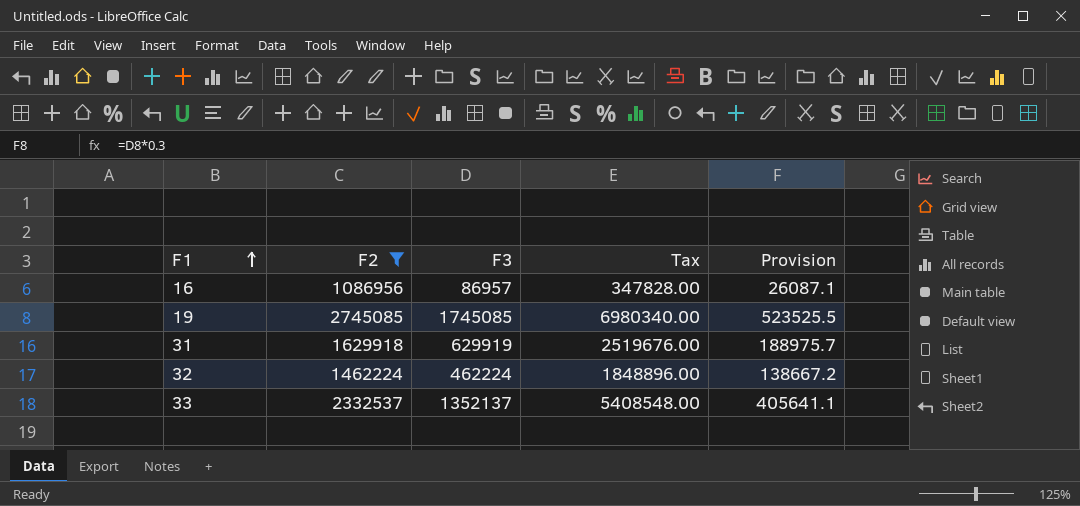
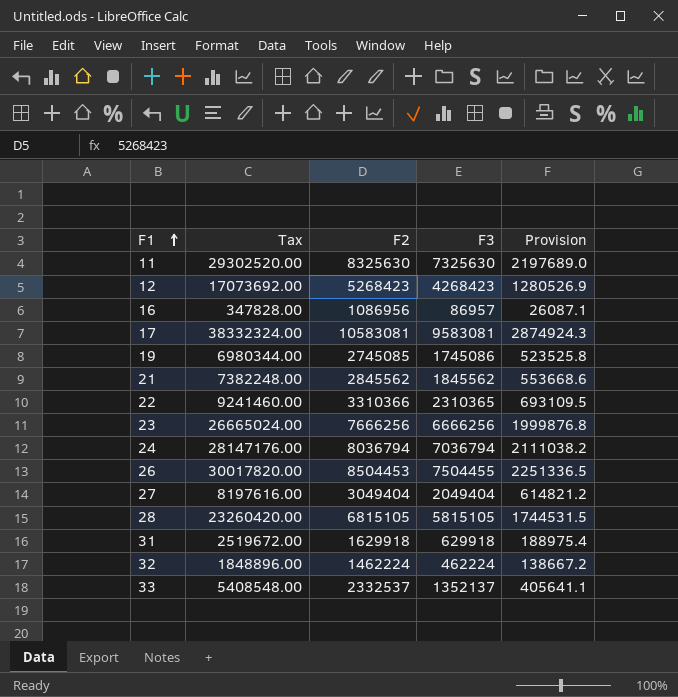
filter: F2 <= 2745085 -> none
column Tax | position: 4 -> 2
19 | Tax: 6980340.00 -> 6980344.00
19 | F3: 1745085 -> 1745086
19 | Provision: 523525.5 -> 523525.8
31 | Tax: 2519676.00 -> 2519672.00
31 | F3: 629919 -> 629918
31 | Provision: 188975.7 -> 188975.4

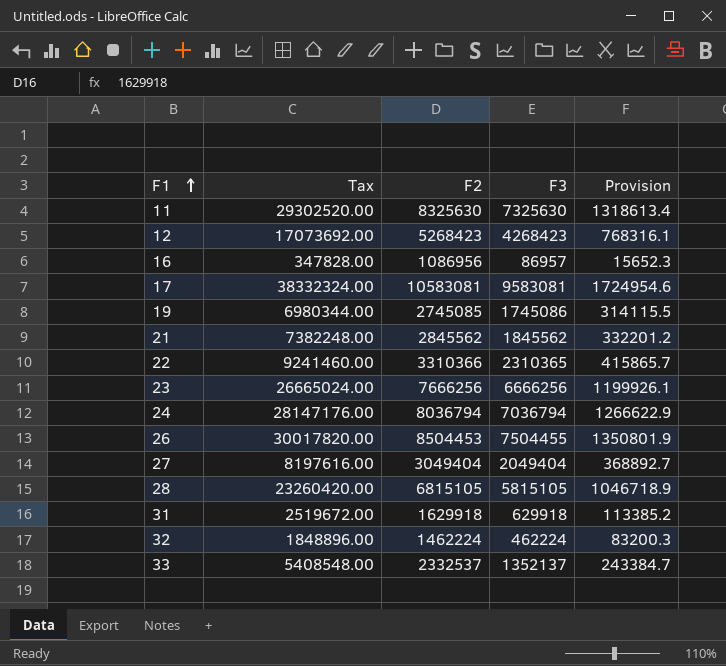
column Provision | formula: [F3] * 0.3 -> [F3] * 0.18

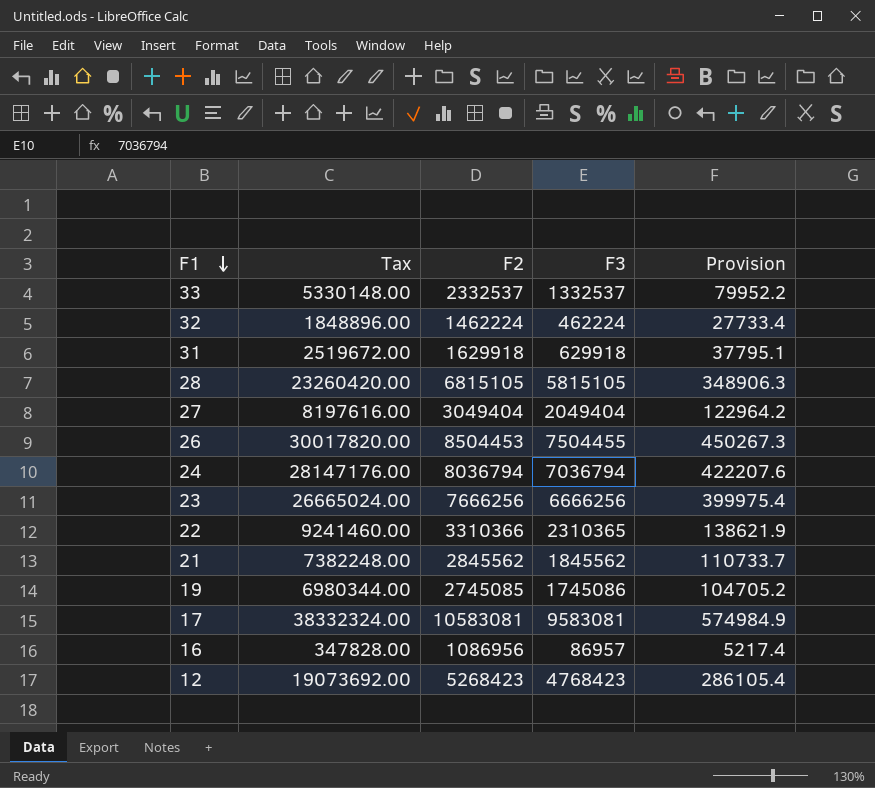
row order: F1 ascending -> F1 descending
column Provision | formula: [F3] * 0.18 -> [F3] * 0.06
row 11: 29302520.00 | 8325630 | 7325630 | 1318613.4 -> none
33 | Tax: 5408548.00 -> 5330148.00
33 | F3: 1352137 -> 1332537
12 | Tax: 17073692.00 -> 19073692.00
12 | F3: 4268423 -> 4768423

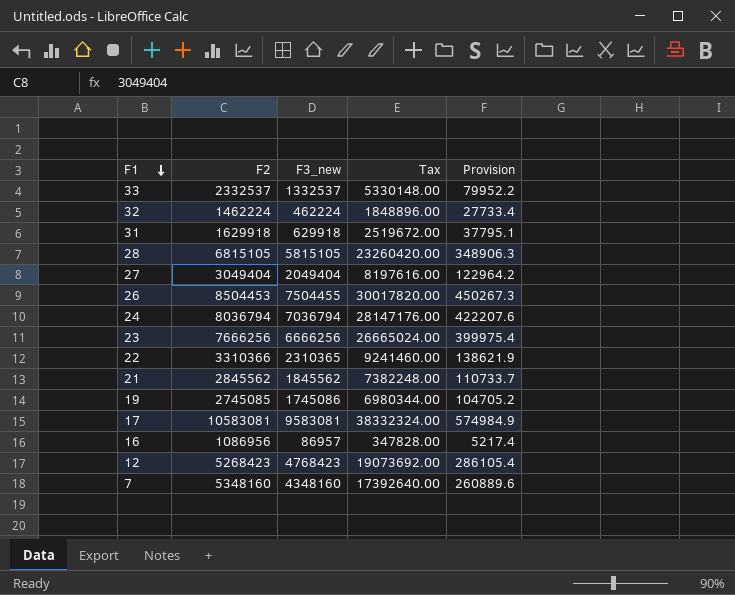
column name: F3 -> F3_new
column Tax | position: 2 -> 4
row 7: none -> 5348160 | 4348160 | 17392640.00 | 260889.6

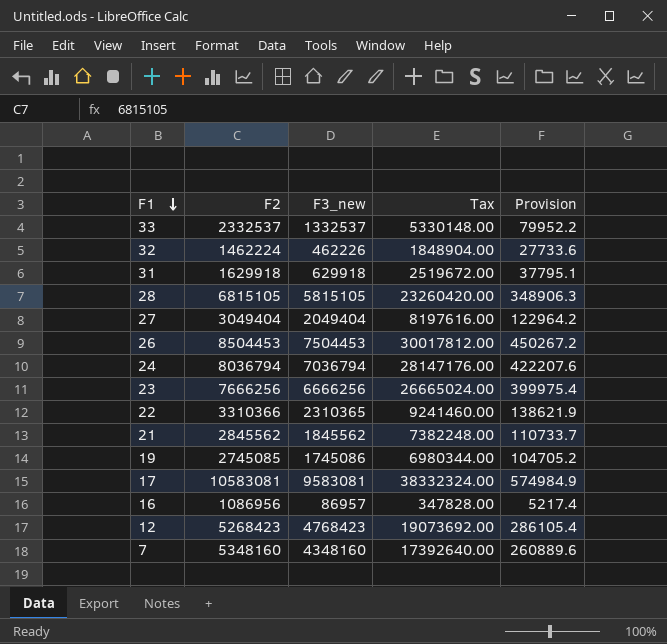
32 | F3_new: 462224 -> 462226
32 | Tax: 1848896.00 -> 1848904.00
32 | Provision: 27733.4 -> 27733.6
26 | F3_new: 7504455 -> 7504453
26 | Tax: 30017820.00 -> 30017812.00
26 | Provision: 450267.3 -> 450267.2

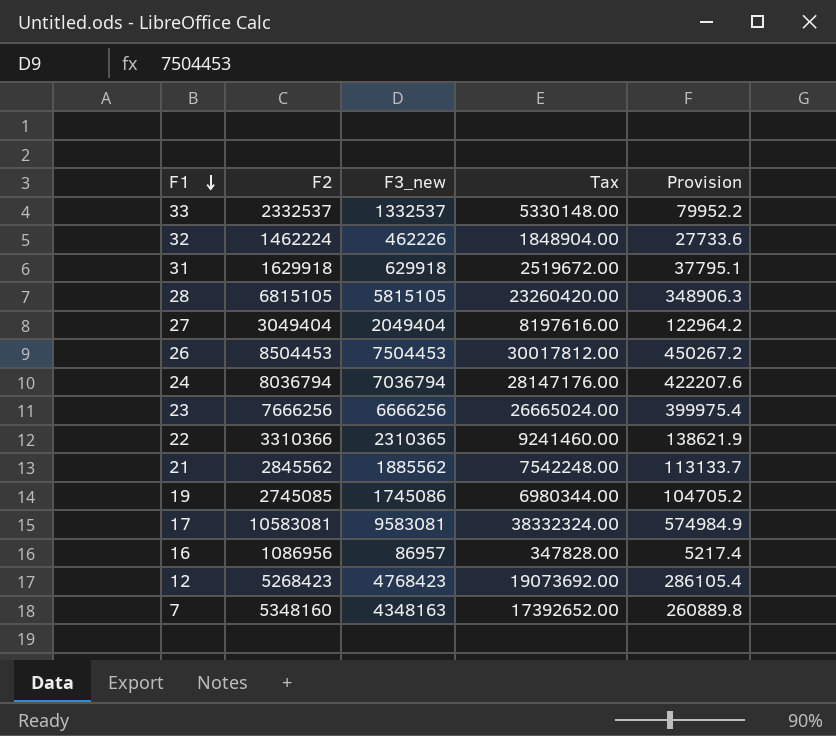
21 | F3_new: 1845562 -> 1885562
21 | Tax: 7382248.00 -> 7542248.00
21 | Provision: 110733.7 -> 113133.7
7 | F3_new: 4348160 -> 4348163
7 | Tax: 17392640.00 -> 17392652.00
7 | Provision: 260889.6 -> 260889.8

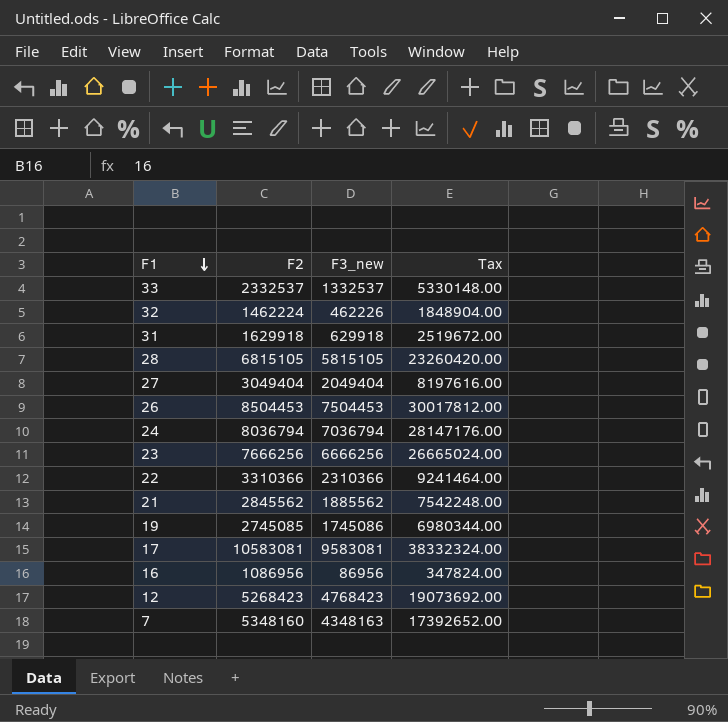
column Provision | formula: [F3_new] * 0.06 -> none
22 | F3_new: 2310365 -> 2310366
22 | Tax: 9241460.00 -> 9241464.00
16 | F3_new: 86957 -> 86956
16 | Tax: 347828.00 -> 347824.00

